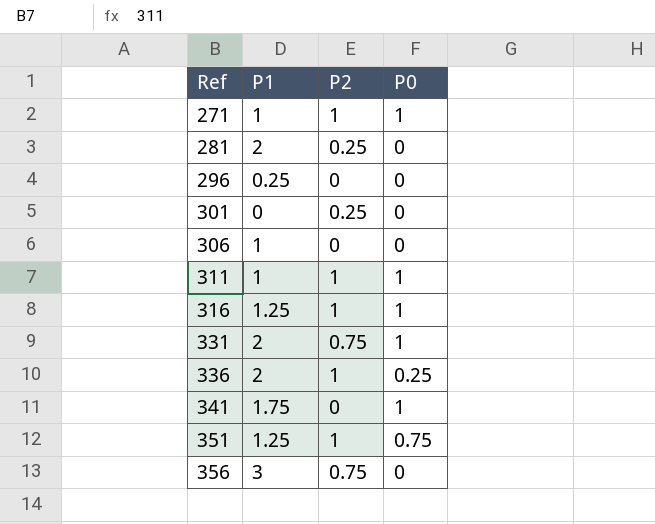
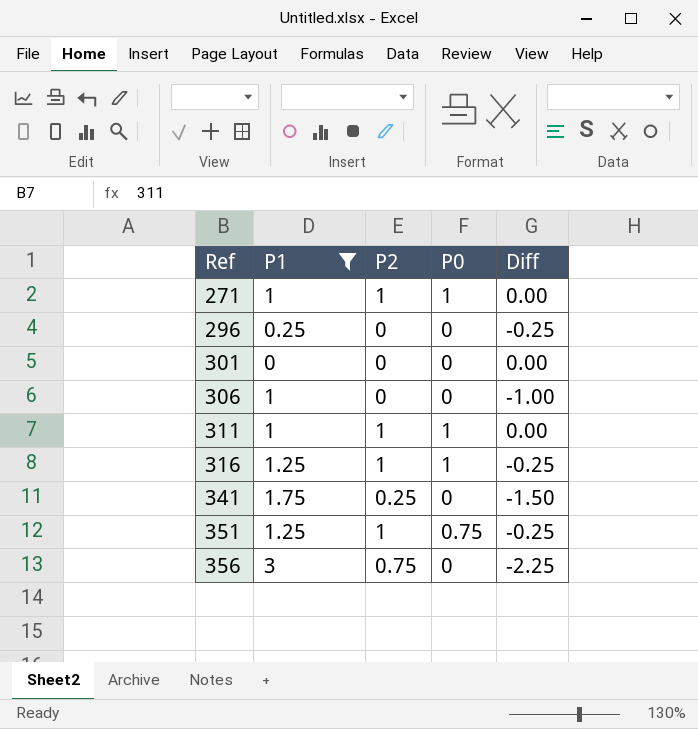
filter: none -> P1 != 2
column Diff | formula: none -> [P2] - [P1]
301 | P2: 0.25 -> 0
341 | P2: 0 -> 0.25
341 | P0: 1 -> 0

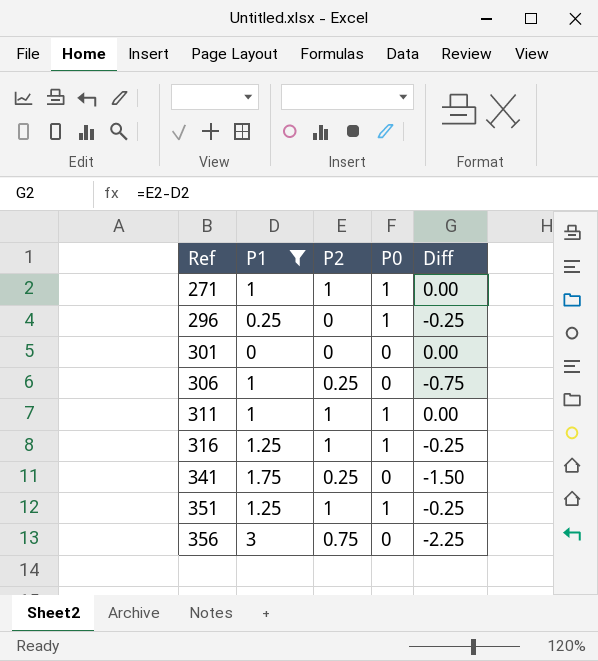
296 | P0: 0 -> 1
306 | P2: 0 -> 0.25
306 | Diff: -1.00 -> -0.75
351 | P0: 0.75 -> 1

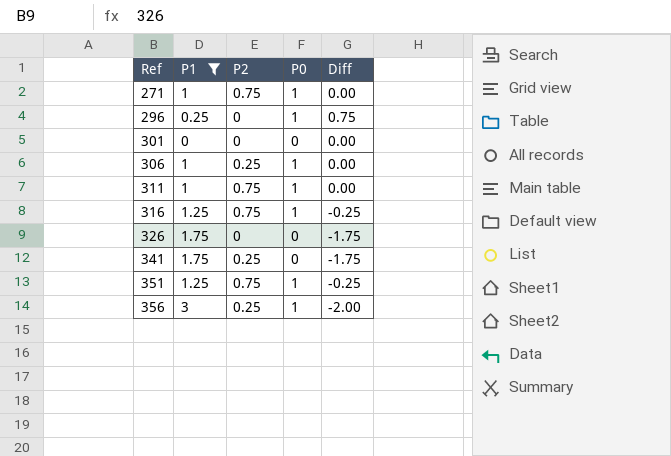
column Diff | formula: [P2] - [P1] -> [P0] - [P1]
271 | P2: 1 -> 0.75
306 | P0: 0 -> 1
311 | P2: 1 -> 0.75
316 | P2: 1 -> 0.75
row 326: none -> 1.75 | 0 | 0 | -1.75
351 | P2: 1 -> 0.75
356 | P2: 0.75 -> 0.25
356 | P0: 0 -> 1

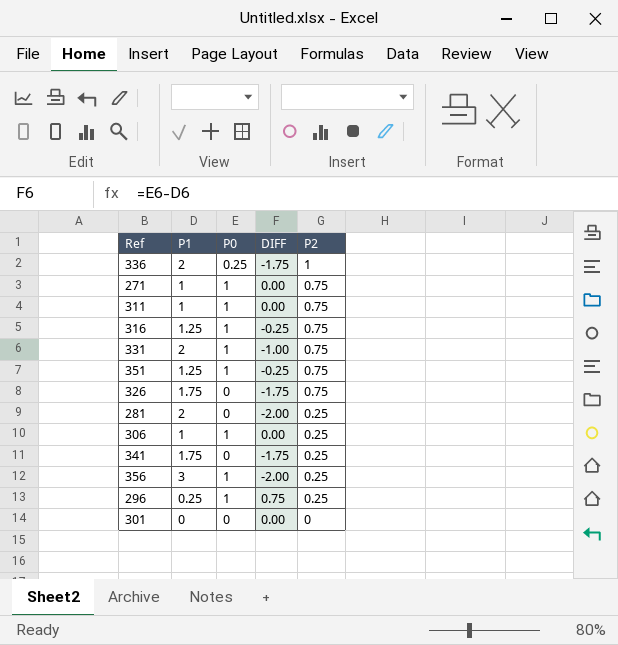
filter: P1 != 2 -> none
row order: Ref ascending -> P2 descending
column name: Diff -> DIFF
column P2 | position: 3 -> 5
326 | P2: 0 -> 0.75
296 | P2: 0 -> 0.25

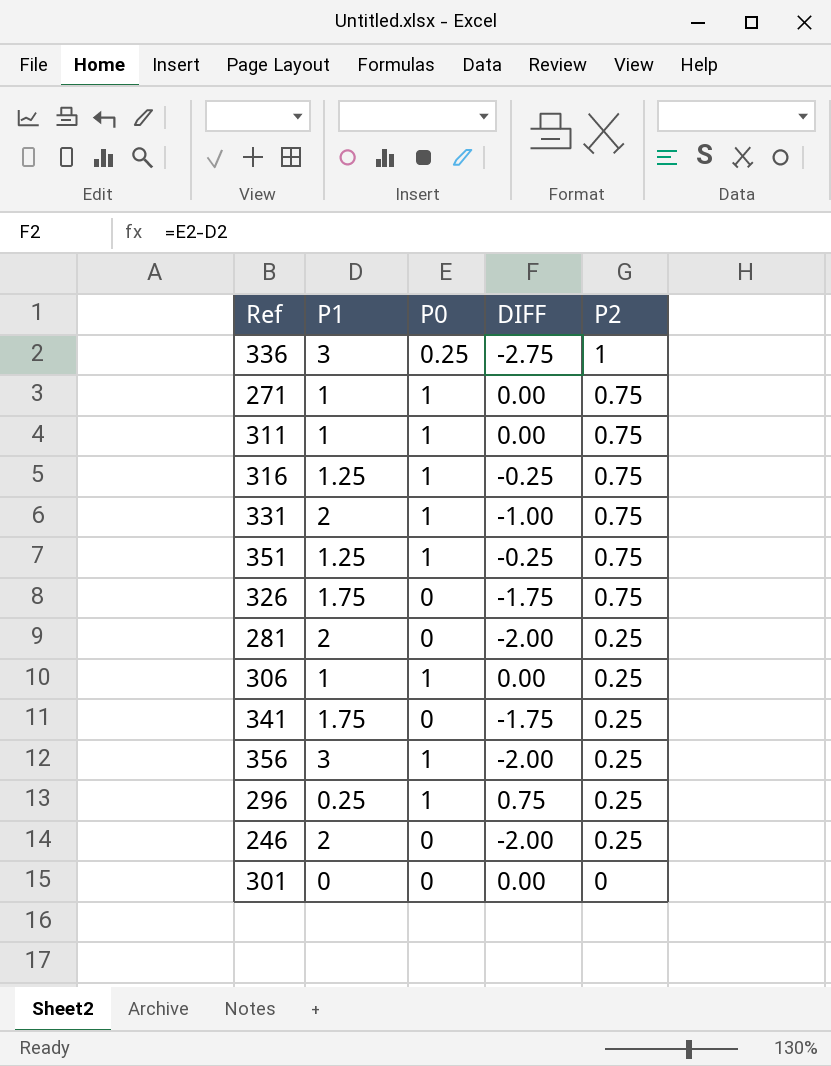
336 | P1: 2 -> 3
336 | DIFF: -1.75 -> -2.75
row 246: none -> 2 | 0 | -2.00 | 0.25

